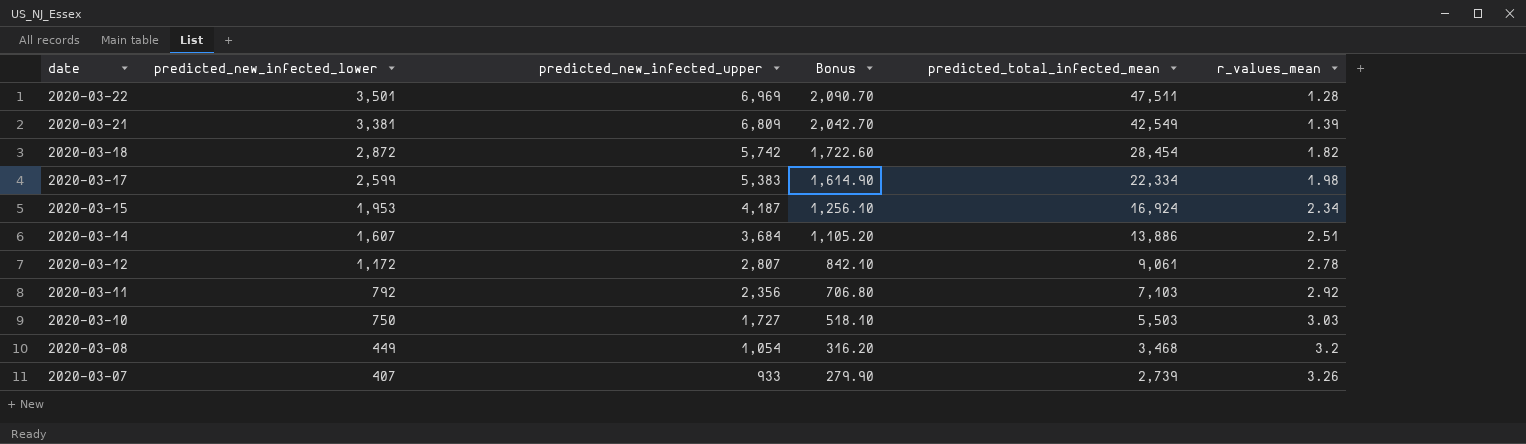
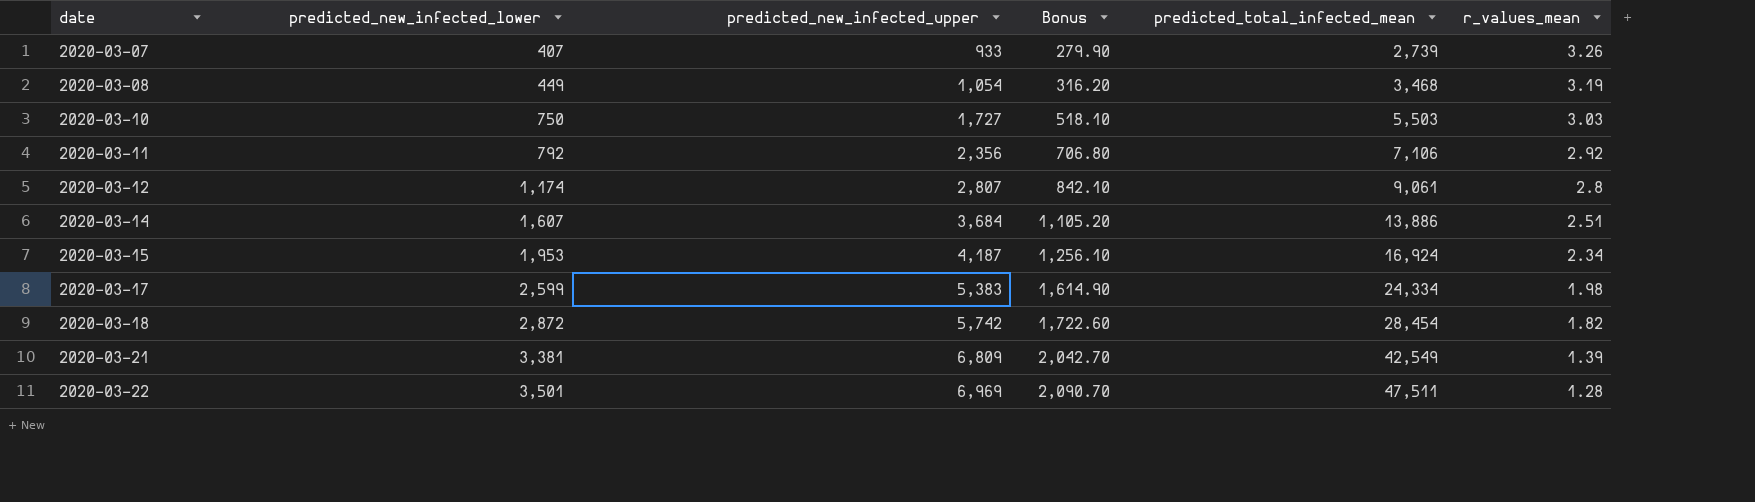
row order: date descending -> date ascending
2020-03-08 | r_values_mean: 3.2 -> 3.19
2020-03-11 | predicted_total_infected_mean: 7,103 -> 7,106
2020-03-12 | predicted_new_infected_lower: 1,172 -> 1,174
2020-03-12 | r_values_mean: 2.78 -> 2.8
2020-03-17 | predicted_total_infected_mean: 22,334 -> 24,334

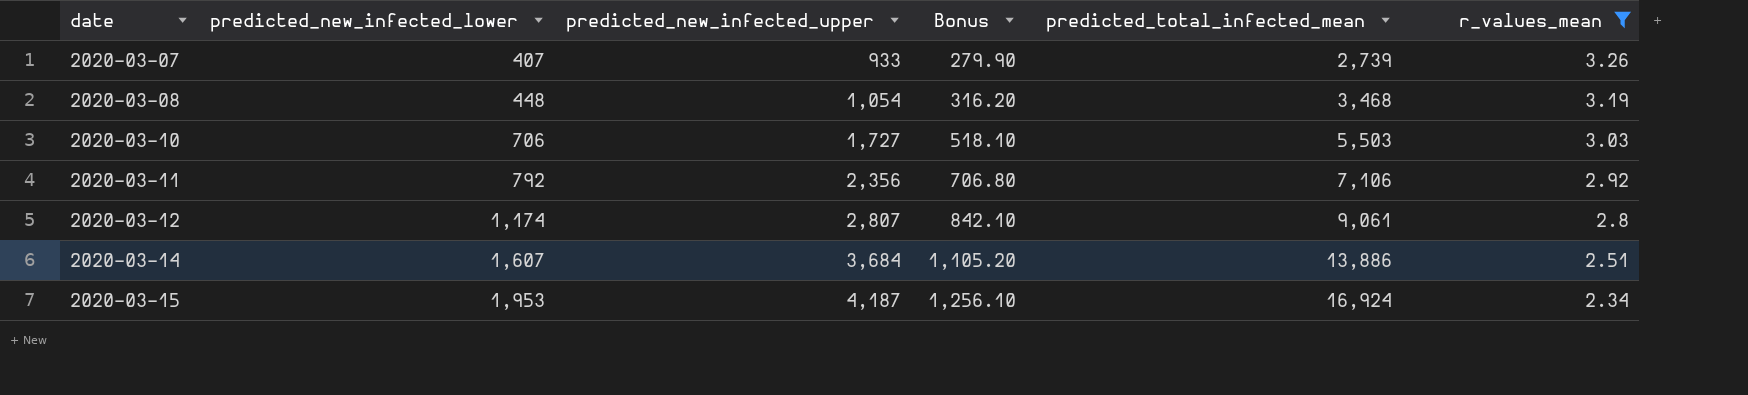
filter: none -> r_values_mean >= 2.34
2020-03-08 | predicted_new_infected_lower: 449 -> 448
2020-03-10 | predicted_new_infected_lower: 750 -> 706

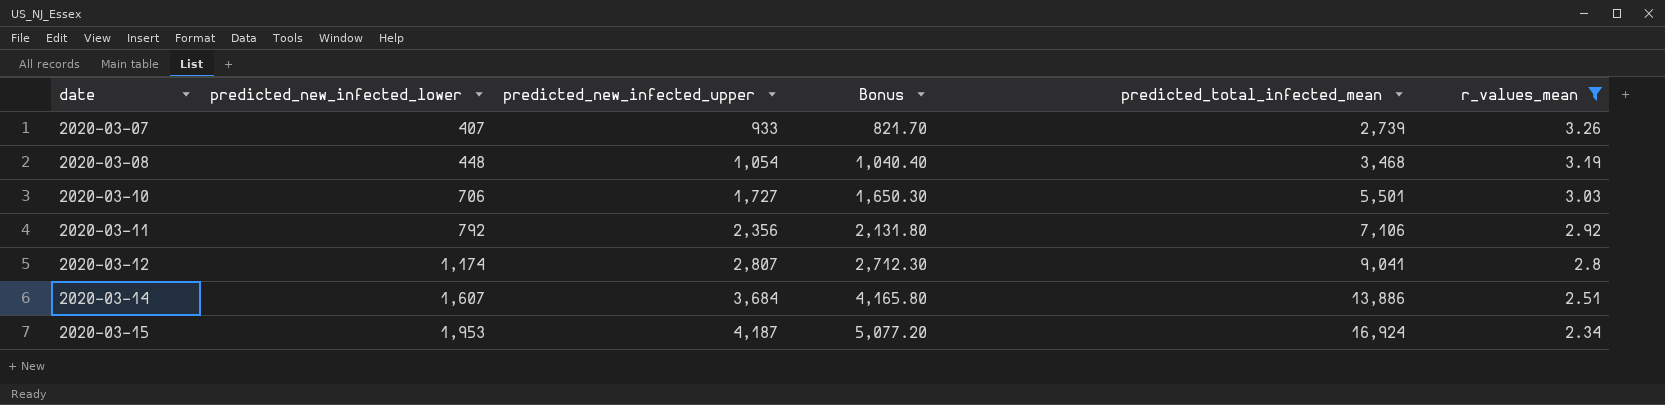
column Bonus | formula: [predicted_new_infected_upper] * 0.3 -> [predicted_total_infected_mean] * 0.3
2020-03-10 | predicted_total_infected_mean: 5,503 -> 5,501
2020-03-12 | predicted_total_infected_mean: 9,061 -> 9,041

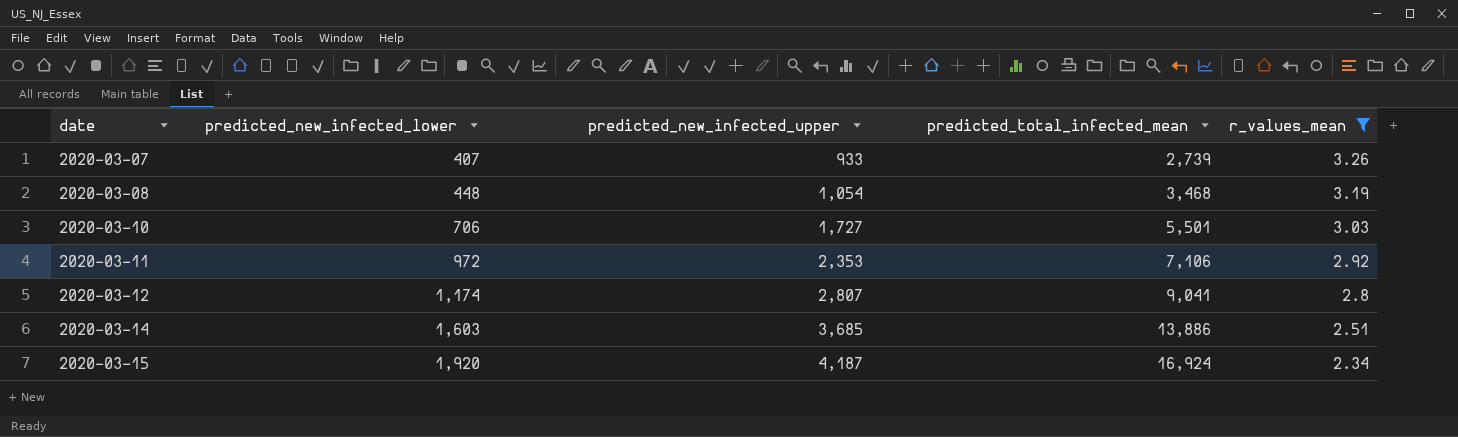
column Bonus | formula: [predicted_total_infected_mean] * 0.3 -> none
2020-03-11 | predicted_new_infected_lower: 792 -> 972
2020-03-11 | predicted_new_infected_upper: 2,356 -> 2,353
2020-03-14 | predicted_new_infected_lower: 1,607 -> 1,603
2020-03-14 | predicted_new_infected_upper: 3,684 -> 3,685
2020-03-15 | predicted_new_infected_lower: 1,953 -> 1,920

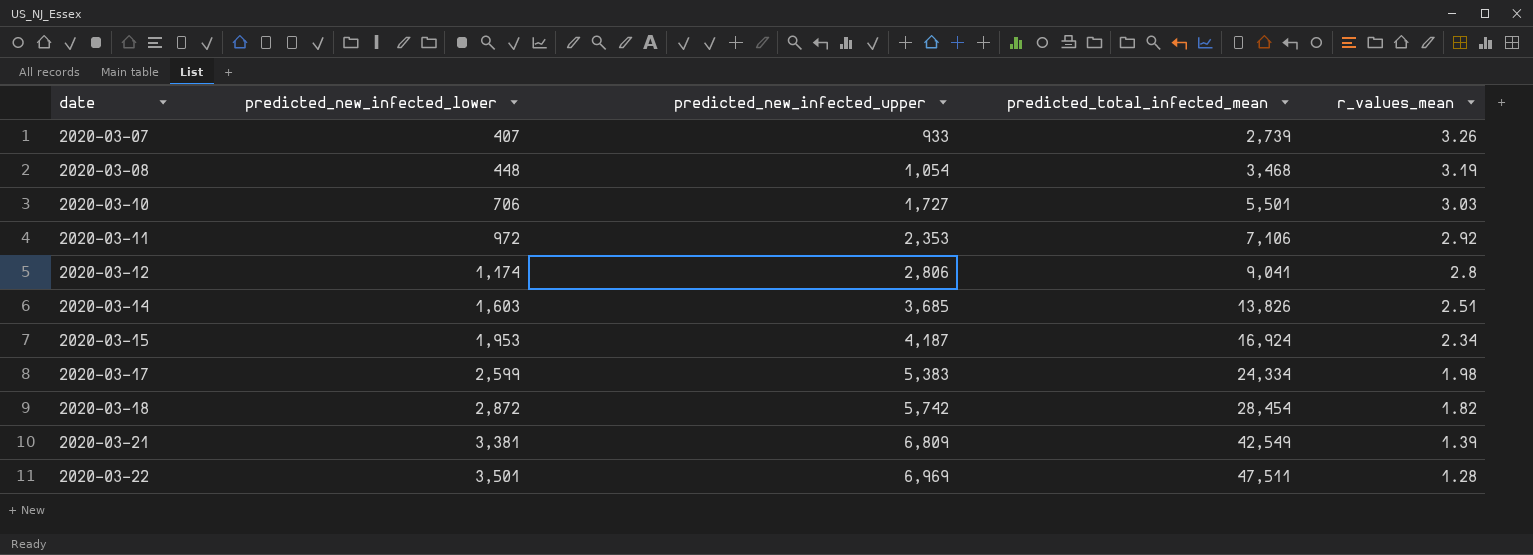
filter: r_values_mean >= 2.34 -> none
2020-03-12 | predicted_new_infected_upper: 2,807 -> 2,806
2020-03-14 | predicted_total_infected_mean: 13,886 -> 13,826
2020-03-15 | predicted_new_infected_lower: 1,920 -> 1,953

